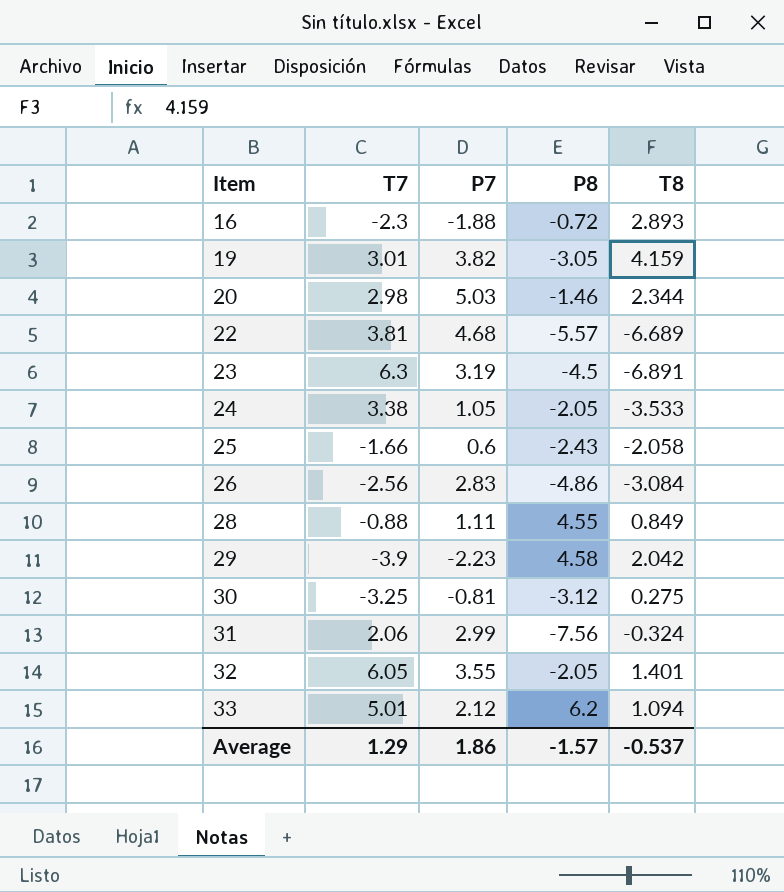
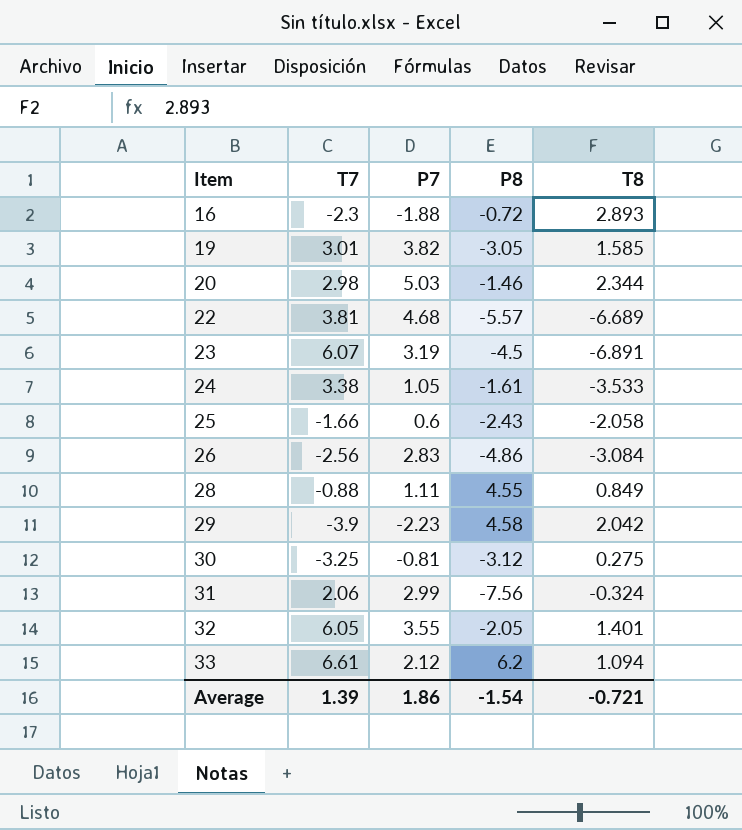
19 | T8: 4.159 -> 1.585
23 | T7: 6.3 -> 6.07
24 | P8: -2.05 -> -1.61
33 | T7: 5.01 -> 6.61
Average | T7: 1.29 -> 1.39
Average | P8: -1.57 -> -1.54
Average | T8: -0.537 -> -0.721

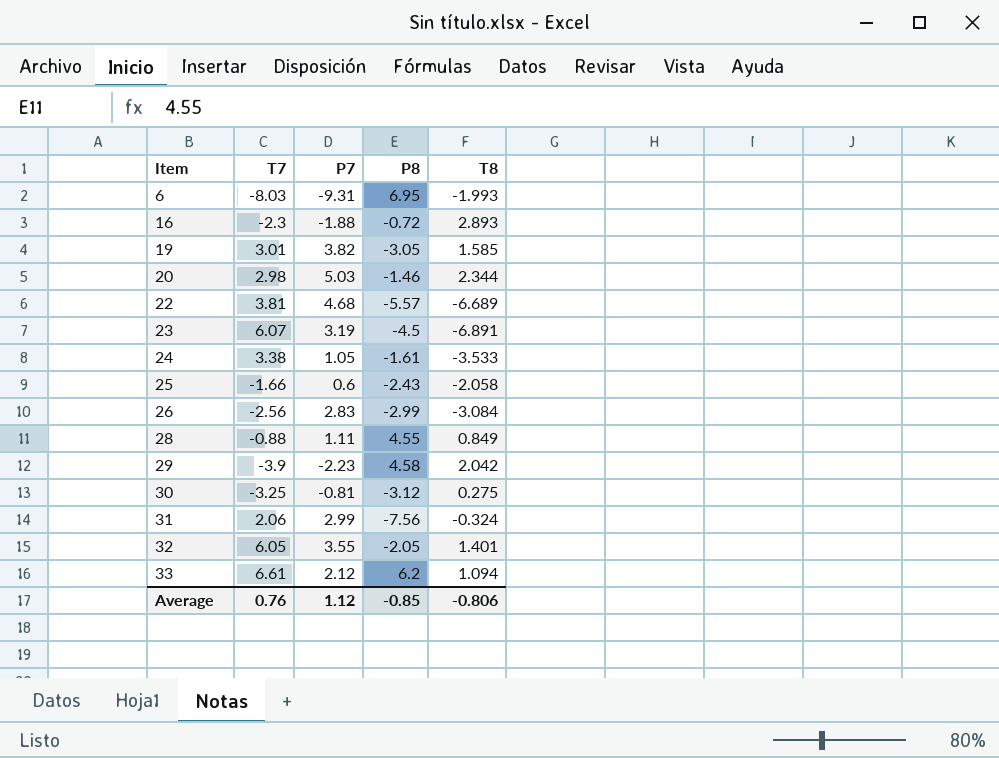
row 6: none -> -8.03 | -9.31 | 6.95 | -1.993
26 | P8: -4.86 -> -2.99
Average | T7: 1.39 -> 0.76
Average | P7: 1.86 -> 1.12
Average | P8: -1.54 -> -0.85
Average | T8: -0.721 -> -0.806

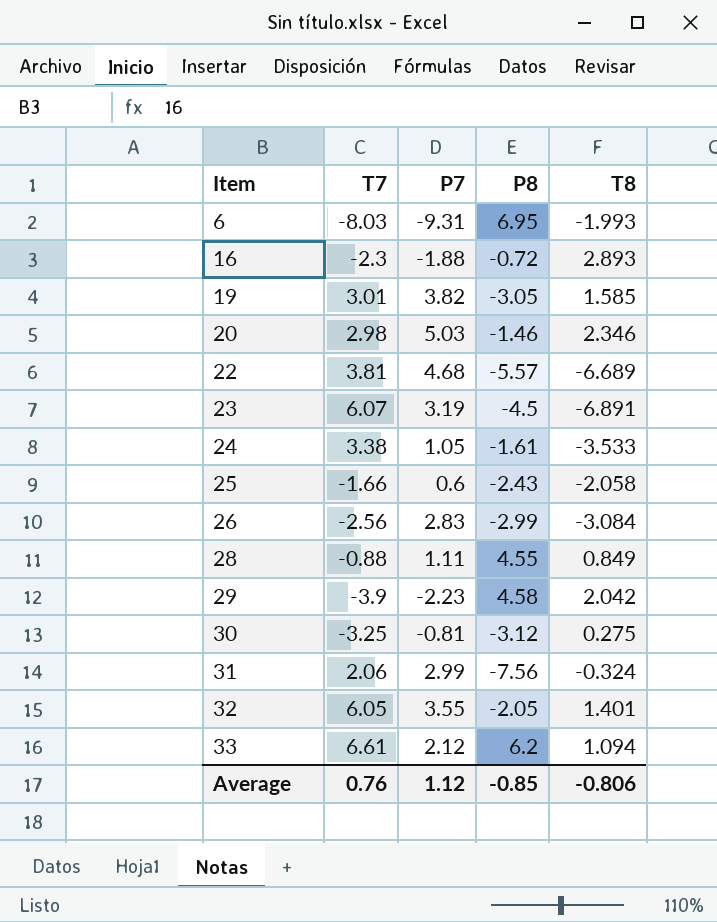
20 | T8: 2.344 -> 2.346

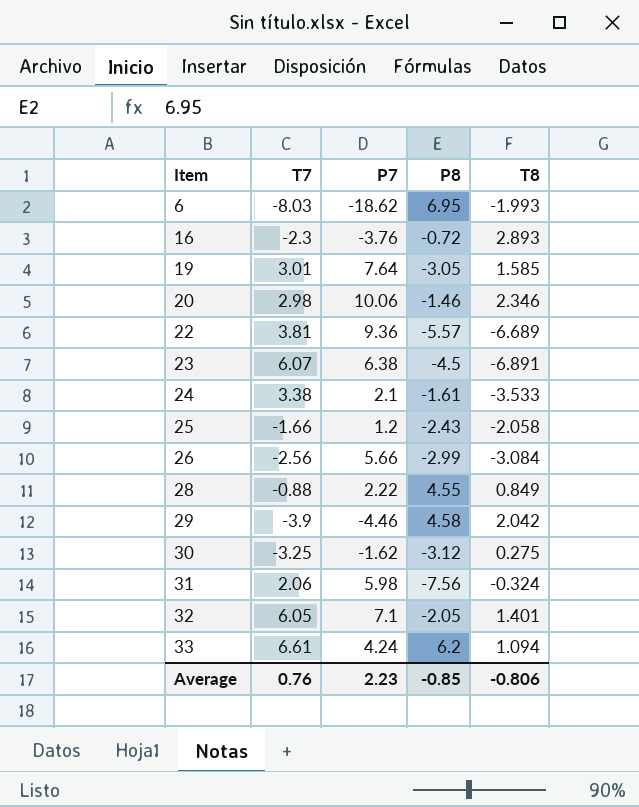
6 | P7: -9.31 -> -18.62
16 | P7: -1.88 -> -3.76
19 | P7: 3.82 -> 7.64
20 | P7: 5.03 -> 10.06
22 | P7: 4.68 -> 9.36
23 | P7: 3.19 -> 6.38
24 | P7: 1.05 -> 2.1
25 | P7: 0.6 -> 1.2
26 | P7: 2.83 -> 5.66
28 | P7: 1.11 -> 2.22
29 | P7: -2.23 -> -4.46
30 | P7: -0.81 -> -1.62
31 | P7: 2.99 -> 5.98
32 | P7: 3.55 -> 7.1
33 | P7: 2.12 -> 4.24
Average | P7: 1.12 -> 2.23

